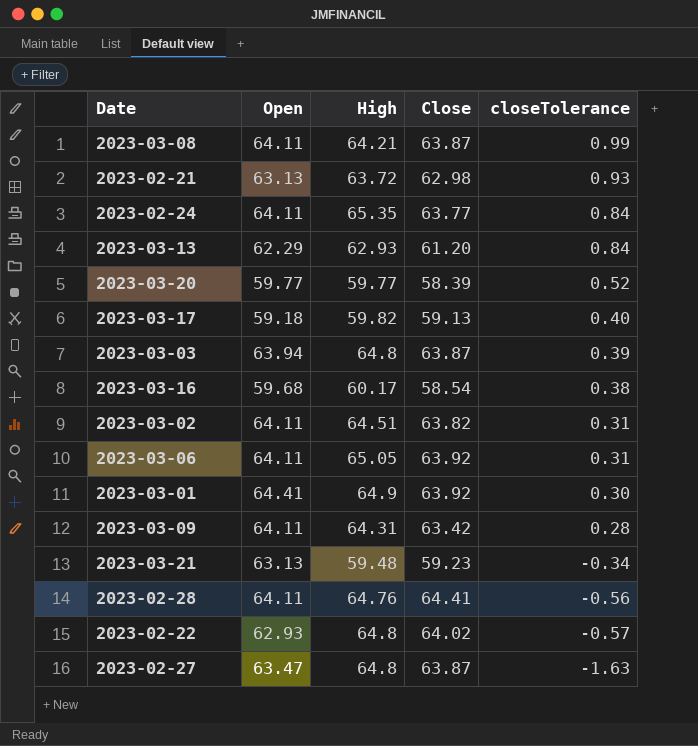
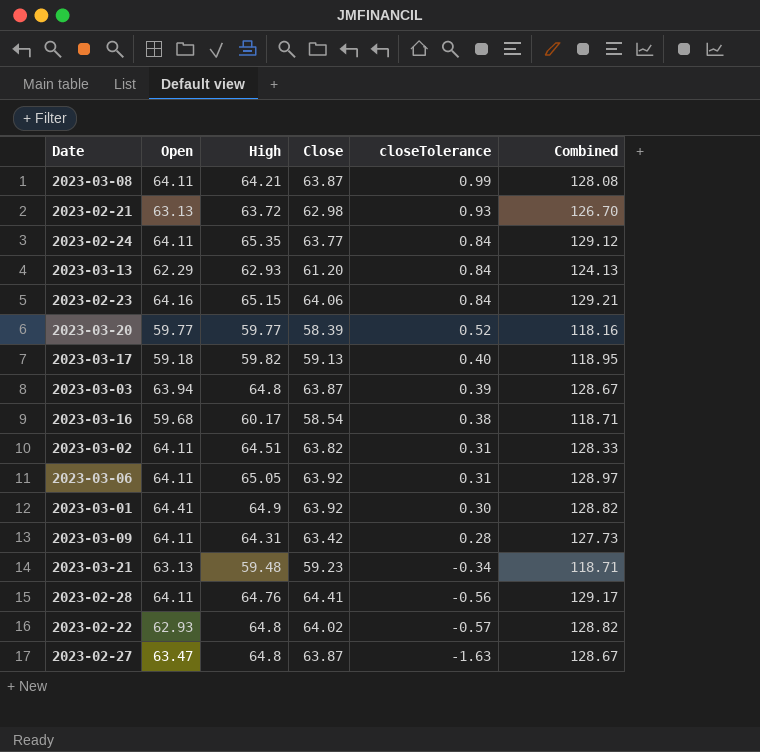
column Combined | formula: none -> [High] + [Close]
row 2023-02-23: none -> 64.16 | 65.15 | 64.06 | 0.84 | 129.21

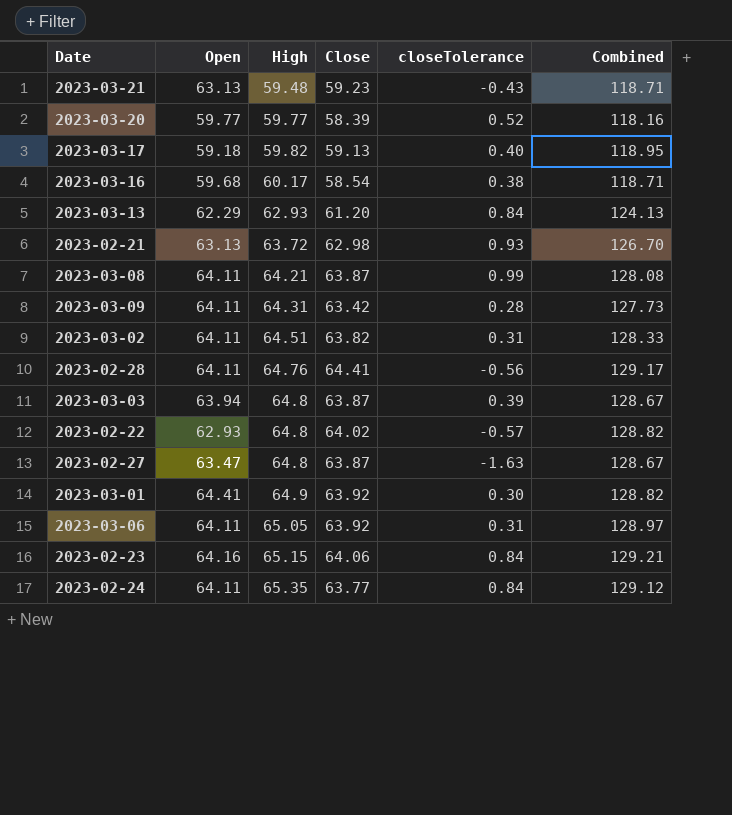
row order: closeTolerance descending -> High ascending
2023-03-21 | closeTolerance: -0.34 -> -0.43

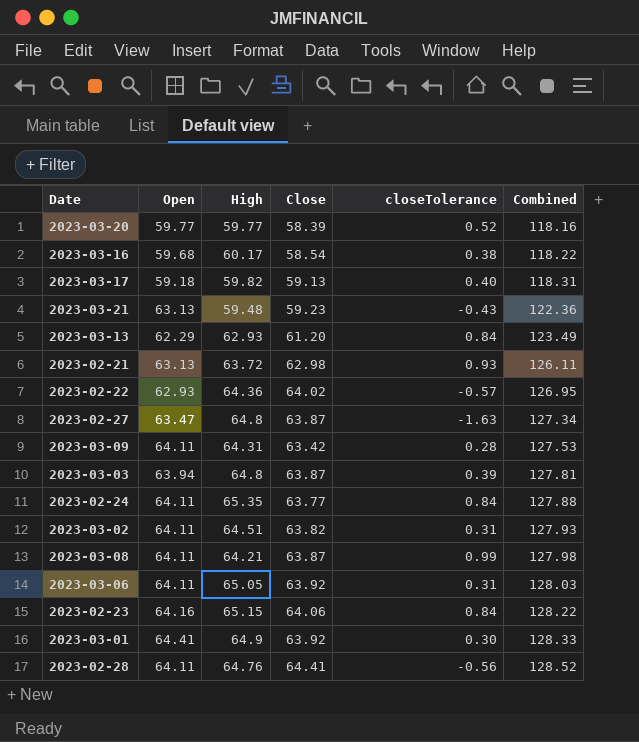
row order: High ascending -> Combined ascending
column Combined | formula: [High] + [Close] -> [Open] + [Close]
2023-02-22 | High: 64.8 -> 64.36

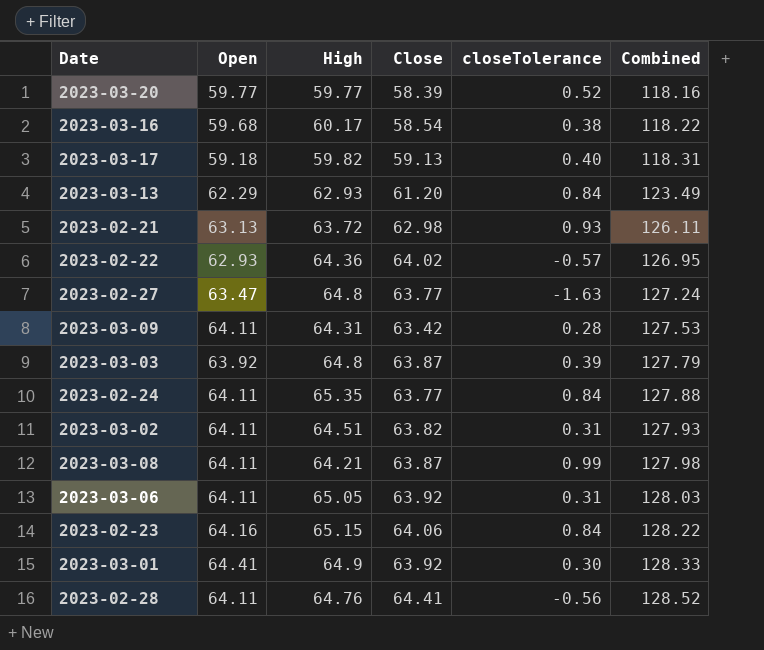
row 2023-03-21: 63.13 | 59.48 | 59.23 | -0.43 | 122.36 -> none
2023-02-27 | Close: 63.87 -> 63.77
2023-02-27 | Combined: 127.34 -> 127.24
2023-03-03 | Open: 63.94 -> 63.92
2023-03-03 | Combined: 127.81 -> 127.79

